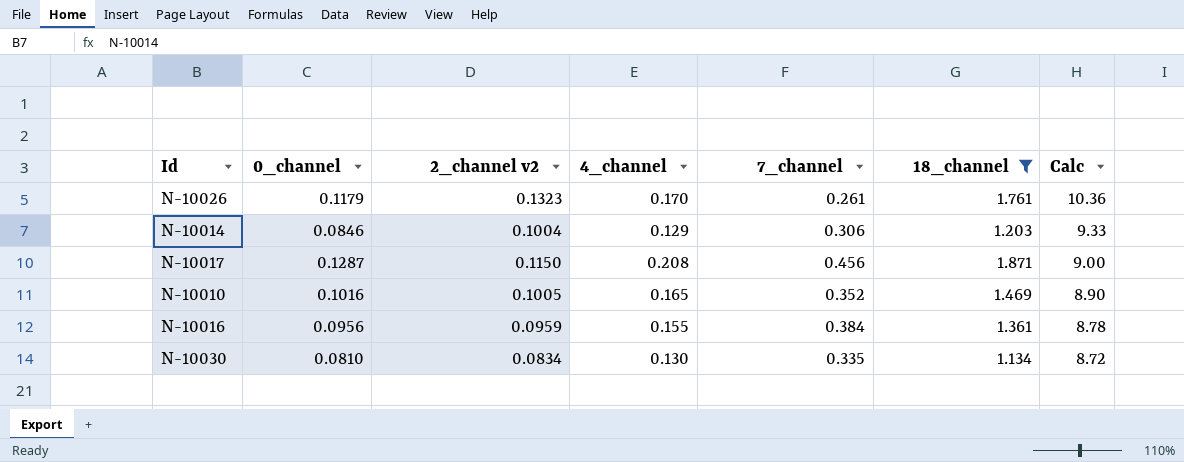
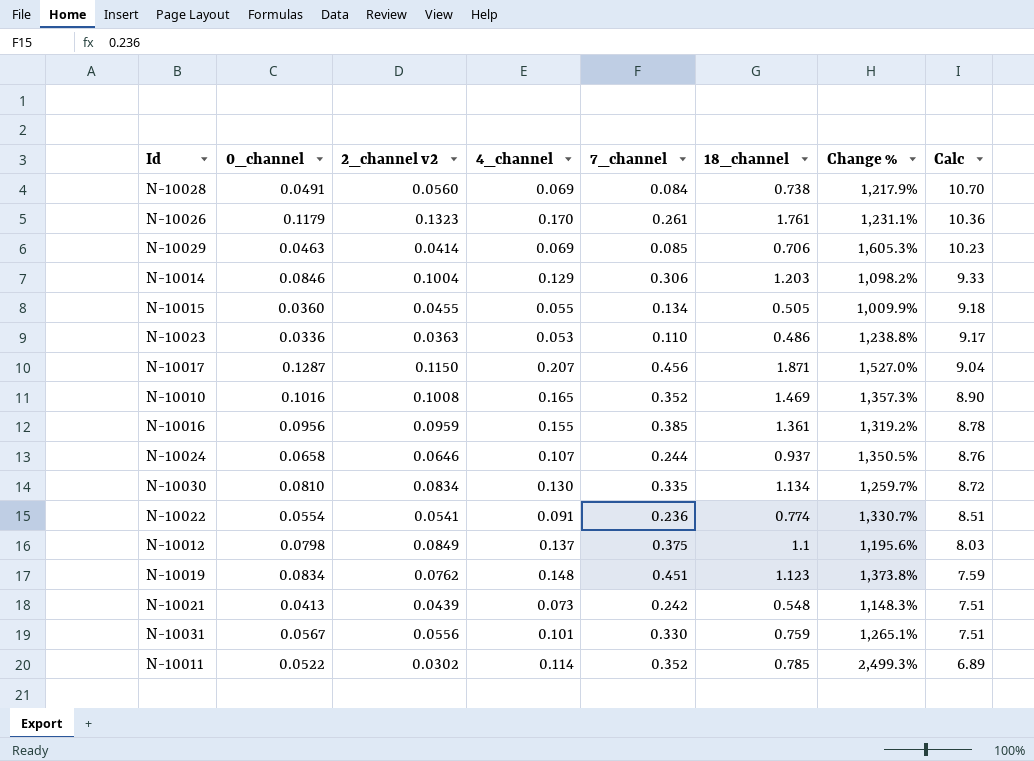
filter: 18_channel >= 1.134 -> none
column Change % | formula: none -> ([18_channel] - [2_channel v2]) / [2_channel v2]
N-10017 | 4_channel: 0.208 -> 0.207
N-10017 | Calc: 9.00 -> 9.04
N-10010 | 2_channel v2: 0.1005 -> 0.1008
N-10016 | 7_channel: 0.384 -> 0.385

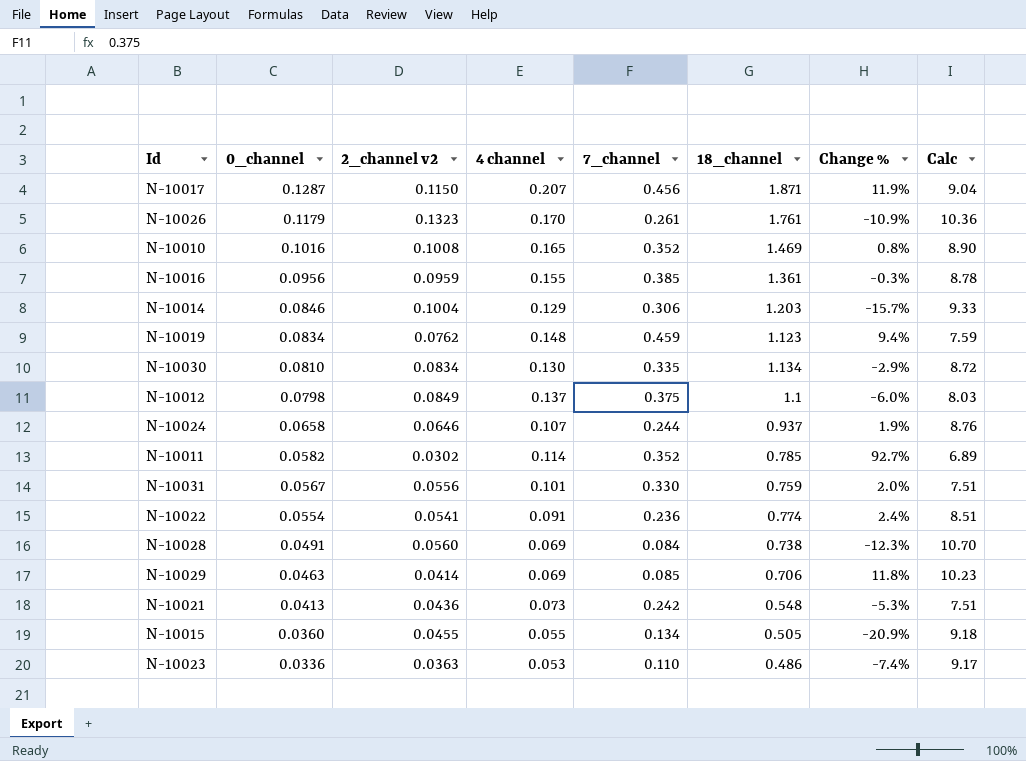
row order: Calc descending -> 0_channel descending
column name: 4_channel -> 4 channel
column Change % | formula: ([18_channel] - [2_channel v2]) / [2_channel v2] -> ([0_channel] - [2_channel v2]) / [2_channel v2]
N-10019 | 7_channel: 0.451 -> 0.459
N-10011 | 0_channel: 0.0522 -> 0.0582
N-10021 | 2_channel v2: 0.0439 -> 0.0436

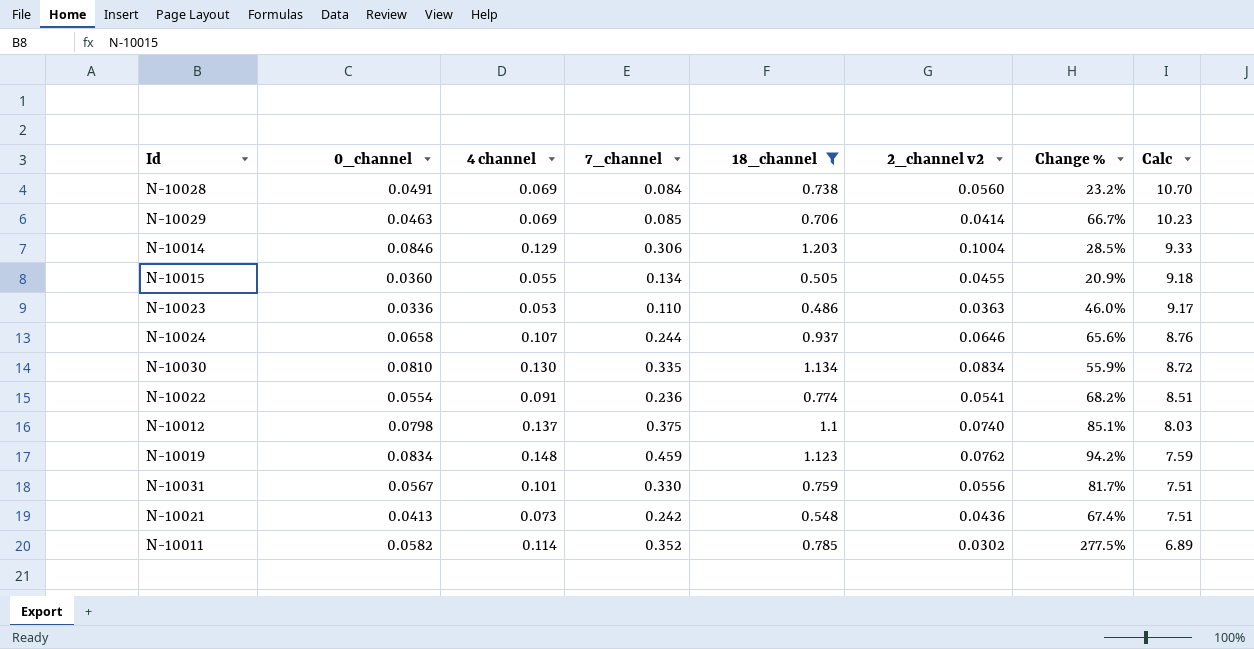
filter: none -> 18_channel <= 1.203
row order: 0_channel descending -> Calc descending
column 2_channel v2 | position: 3 -> 6
column Change % | formula: ([0_channel] - [2_channel v2]) / [2_channel v2] -> ([4 channel] - [2_channel v2]) / [2_channel v2]
N-10012 | 2_channel v2: 0.0849 -> 0.0740

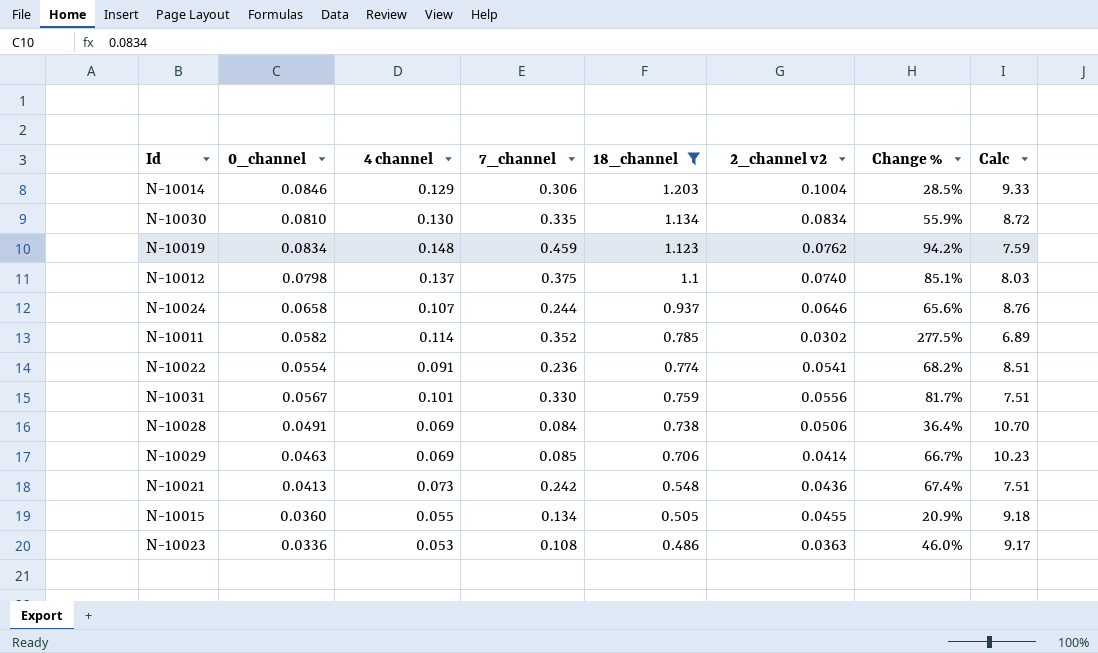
row order: Calc descending -> 18_channel descending
N-10028 | 2_channel v2: 0.0560 -> 0.0506
N-10028 | Change %: 23.2% -> 36.4%
N-10023 | 7_channel: 0.110 -> 0.108

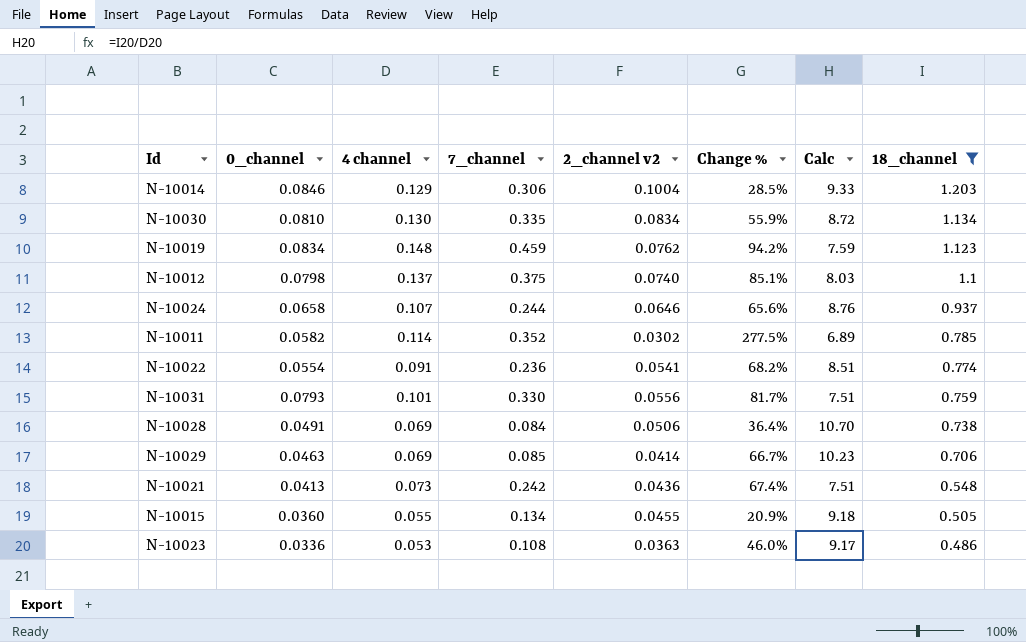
column 18_channel | position: 5 -> 8
N-10031 | 0_channel: 0.0567 -> 0.0793

